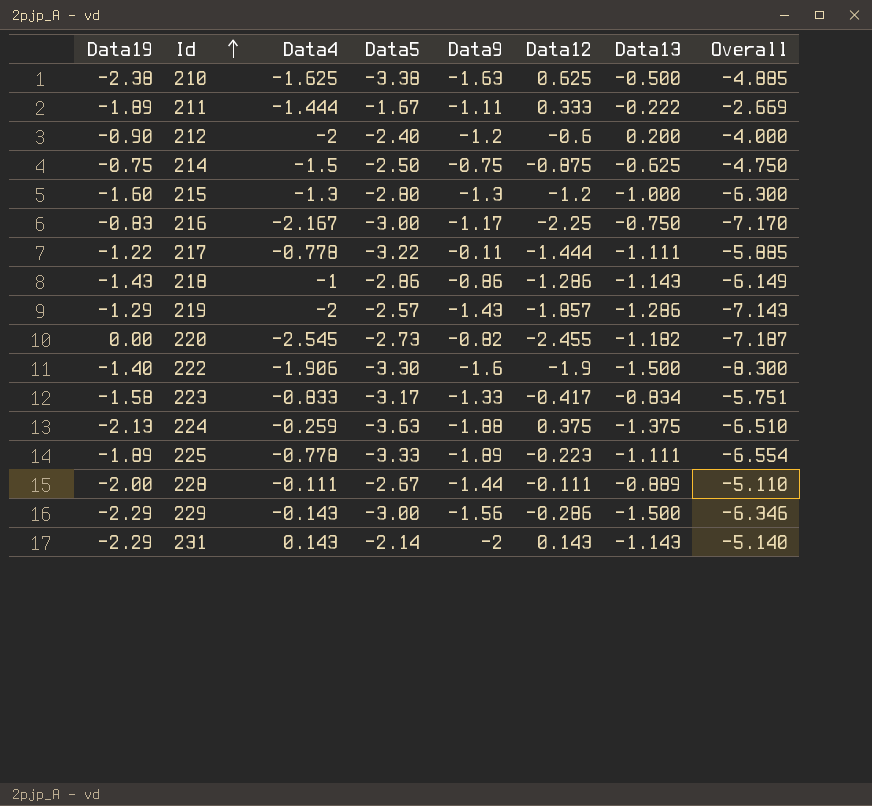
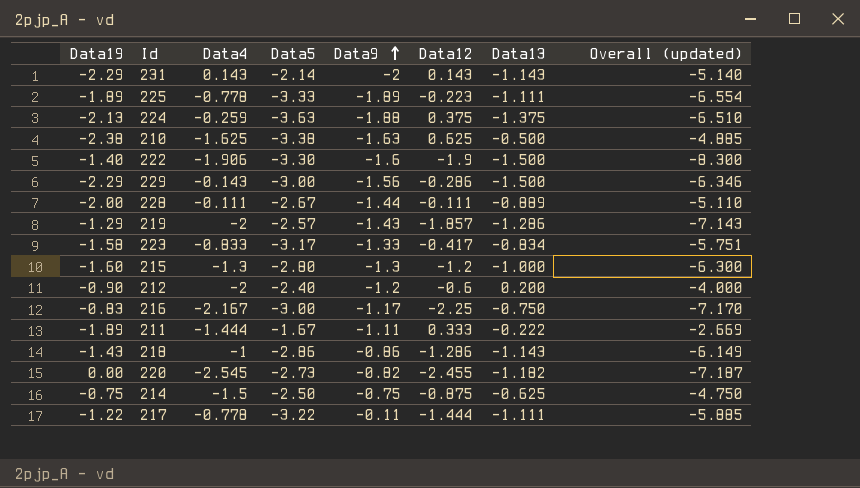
row order: Id ascending -> Data9 ascending
column name: Overall -> Overall (updated)

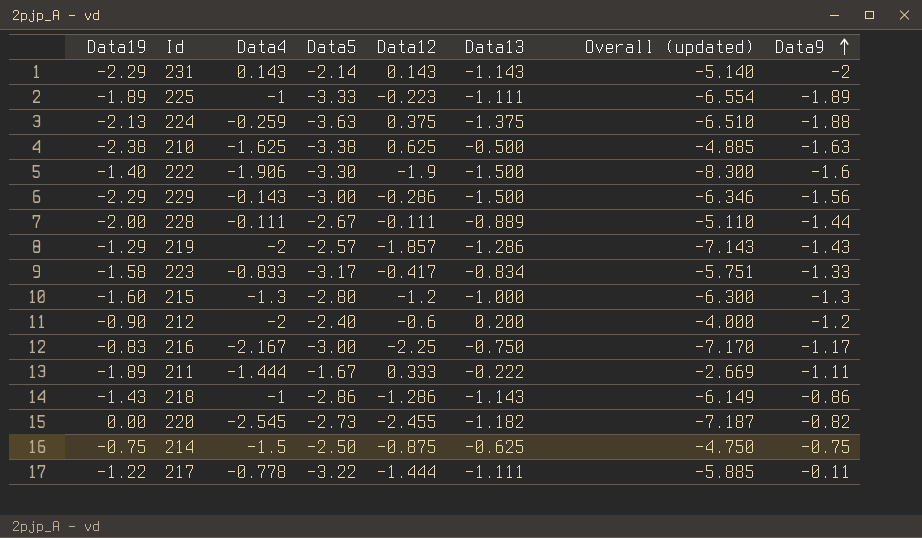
column Data9 | position: 5 -> 8
225 | Data4: -0.778 -> -1

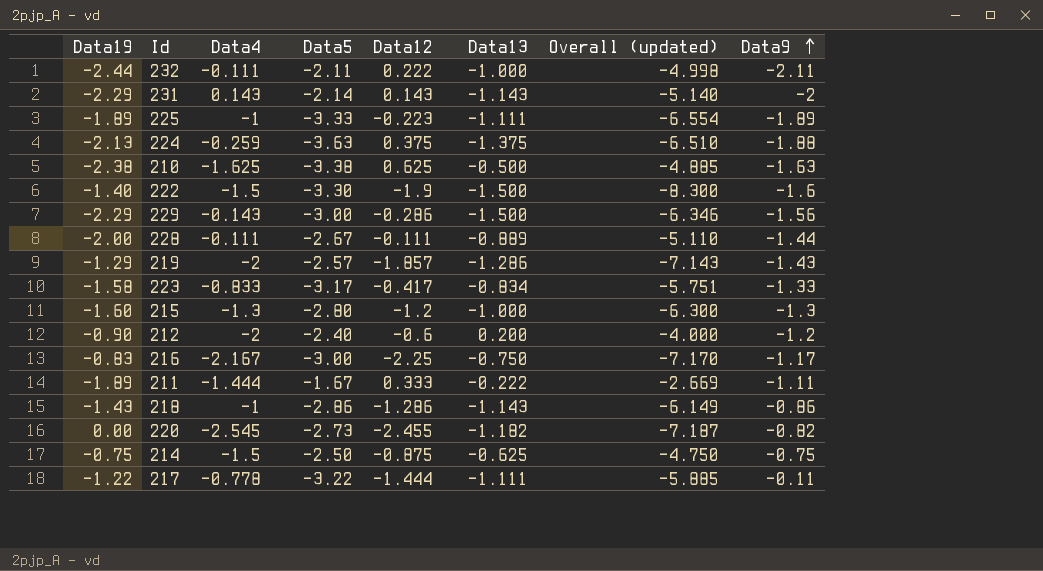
row 232: none -> -2.44 | -0.111 | -2.11 | 0.222 | -1.000 | -4.998 | -2.11
222 | Data4: -1.906 -> -1.5

